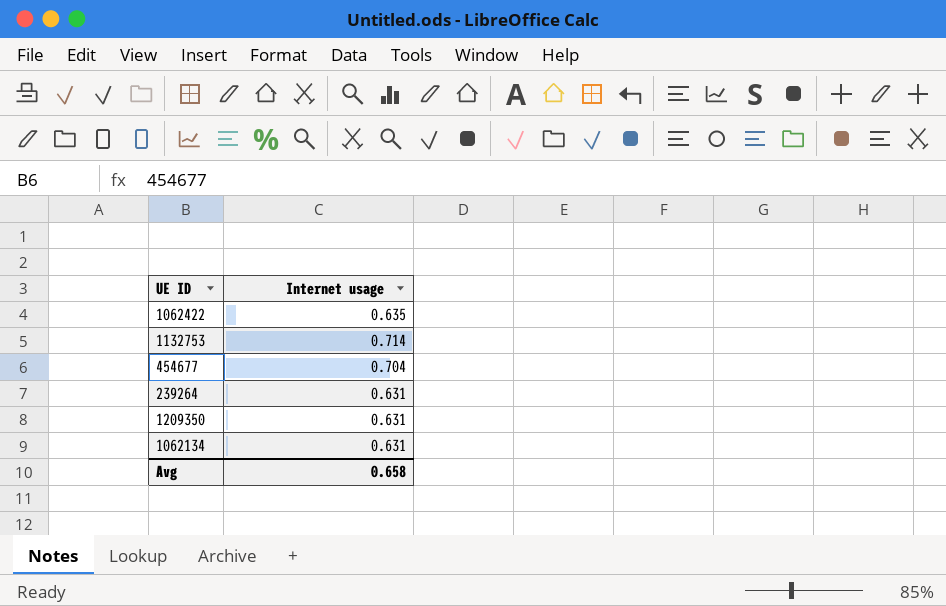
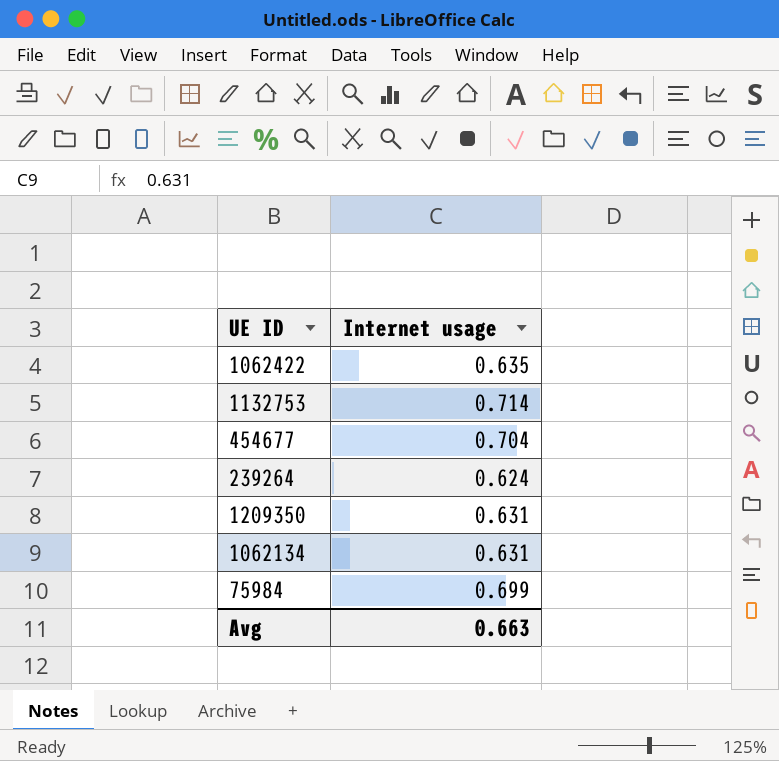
239264 | Internet usage: 0.631 -> 0.624
row 75984: none -> 0.699
Avg | Internet usage: 0.658 -> 0.663

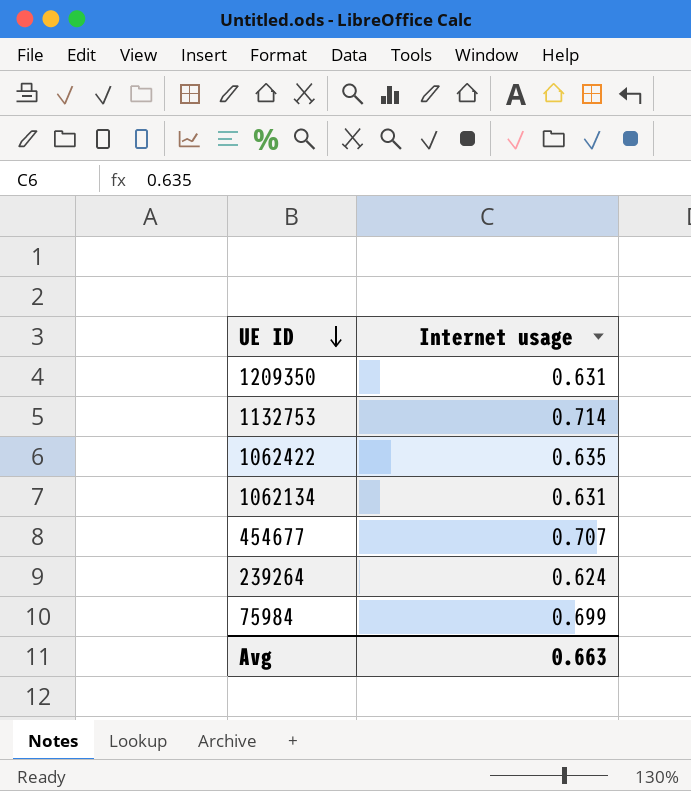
row order: none -> UE ID descending
454677 | Internet usage: 0.704 -> 0.707

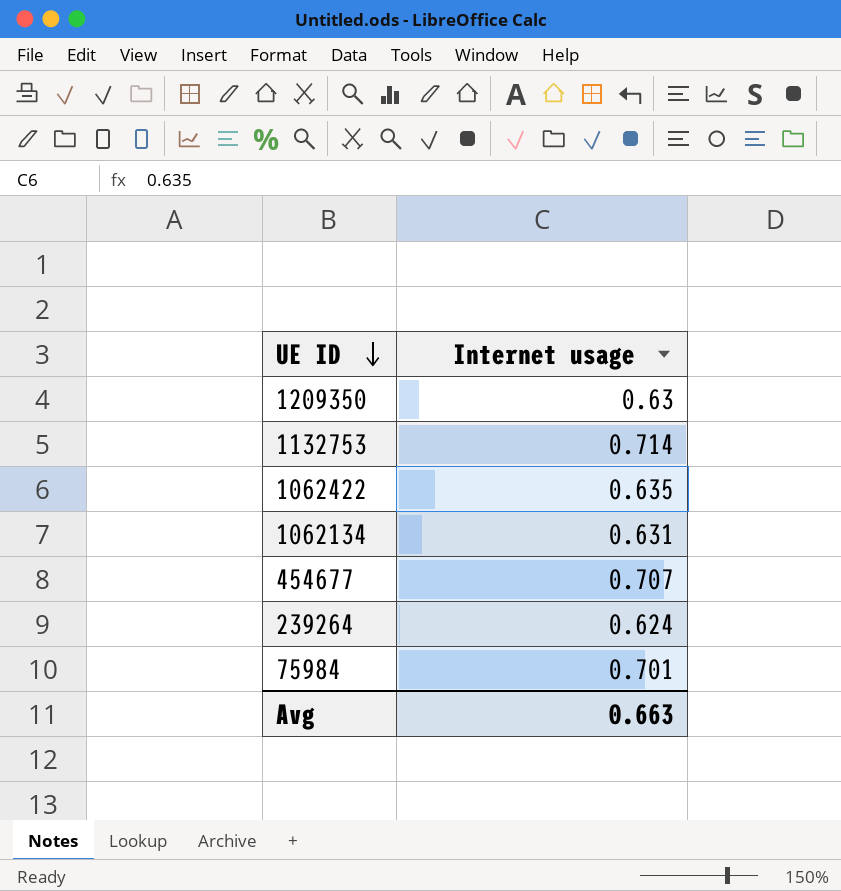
1209350 | Internet usage: 0.631 -> 0.63
75984 | Internet usage: 0.699 -> 0.701

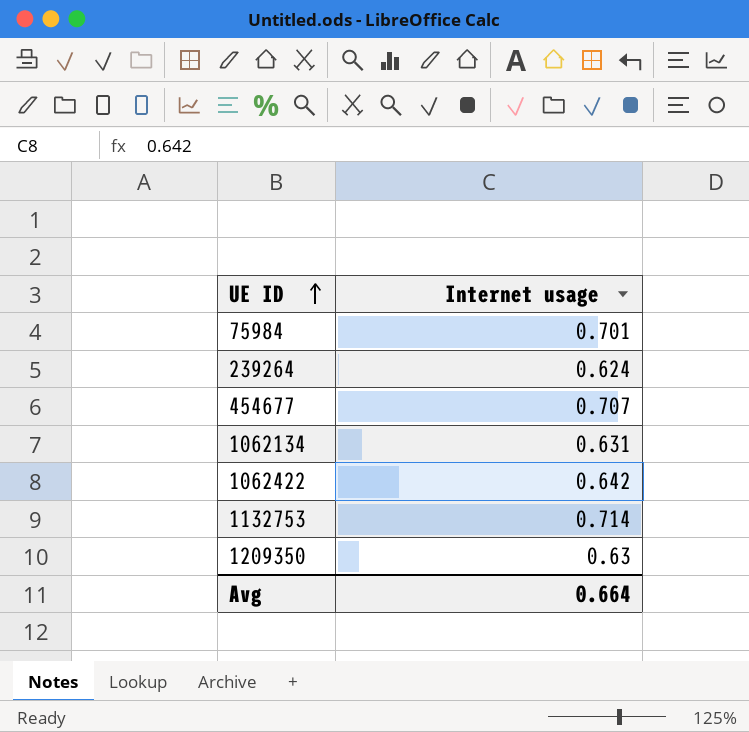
row order: UE ID descending -> UE ID ascending
1062422 | Internet usage: 0.635 -> 0.642
Avg | Internet usage: 0.663 -> 0.664

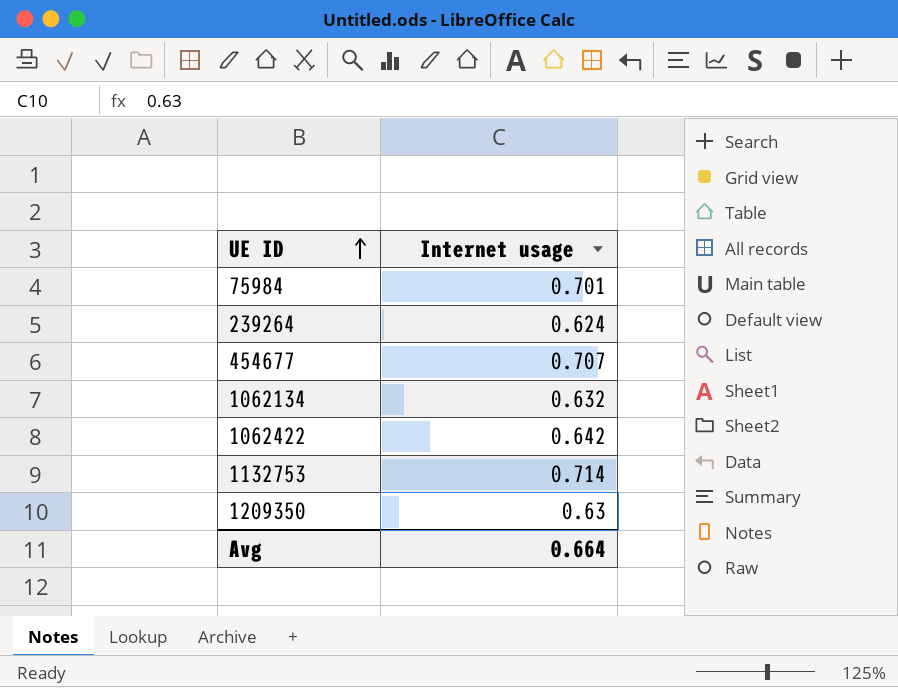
1062134 | Internet usage: 0.631 -> 0.632

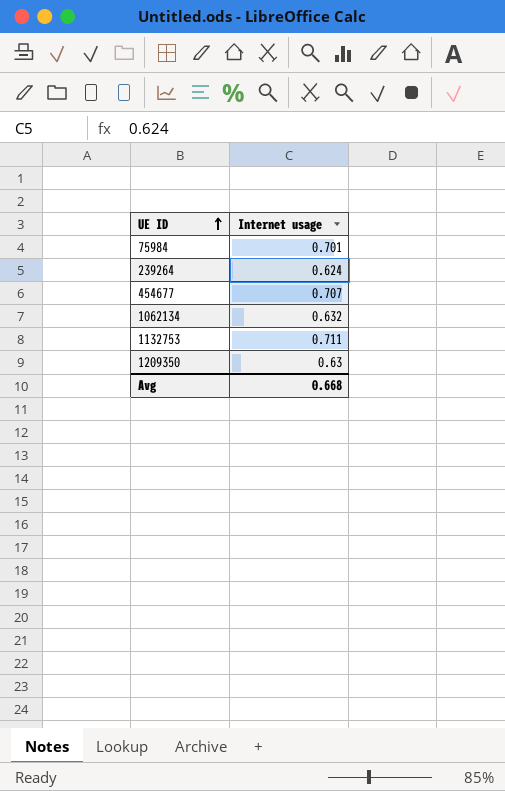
row 1062422: 0.642 -> none
1132753 | Internet usage: 0.714 -> 0.711
Avg | Internet usage: 0.664 -> 0.668

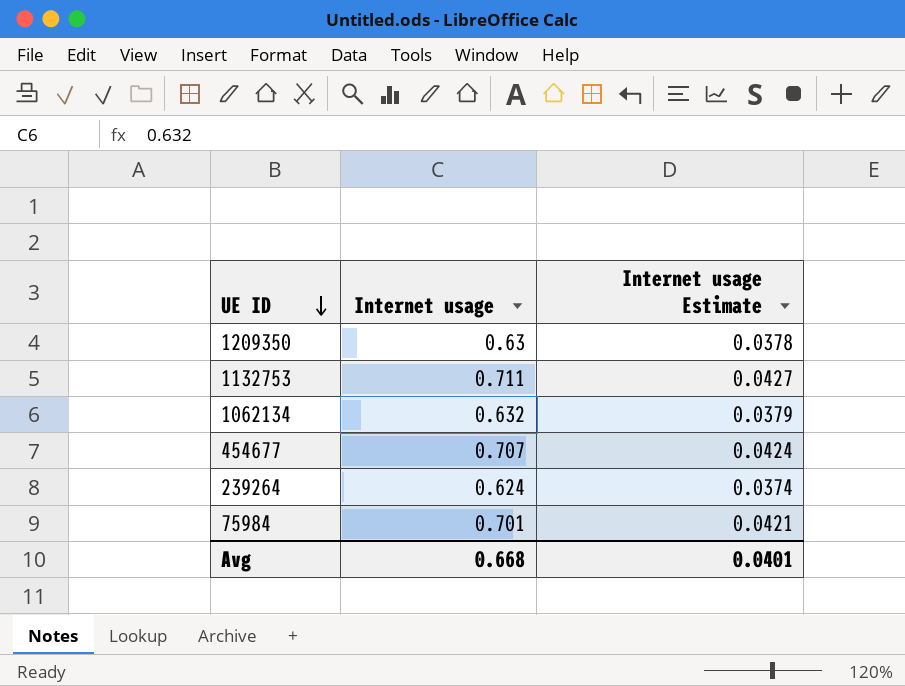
row order: UE ID ascending -> UE ID descending
column Internet usage Estimate | formula: none -> [Internet usage] * 0.06

